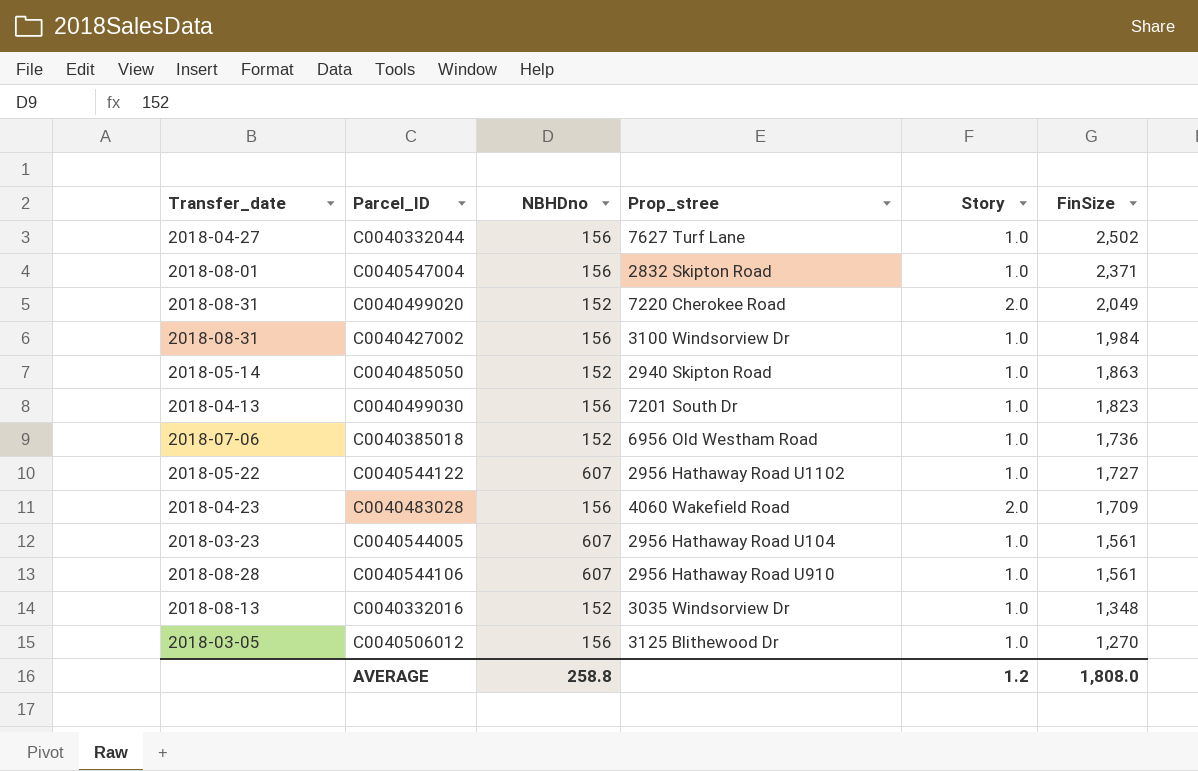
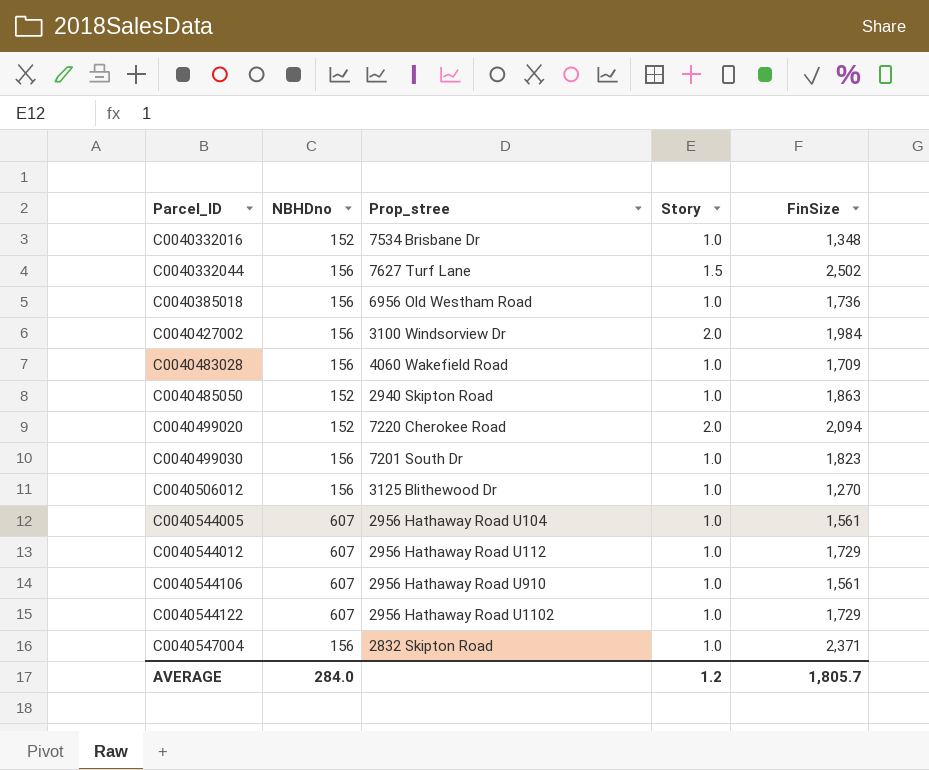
row order: FinSize descending -> Parcel_ID ascending
column Transfer_date | position: 1 -> none
C0040332016 | Prop_stree: 3035 Windsorview Dr -> 7534 Brisbane Dr
C0040332044 | Story: 1.0 -> 1.5
C0040385018 | NBHDno: 152 -> 156
C0040427002 | Story: 1.0 -> 2.0
C0040483028 | Story: 2.0 -> 1.0
C0040499020 | FinSize: 2,049 -> 2,094
row C0040544012: none -> 607 | 2956 Hathaway Road U112 | 1.0 | 1,729
C0040544122 | FinSize: 1,727 -> 1,729
AVERAGE | NBHDno: 258.8 -> 284.0
AVERAGE | FinSize: 1,808.0 -> 1,805.7

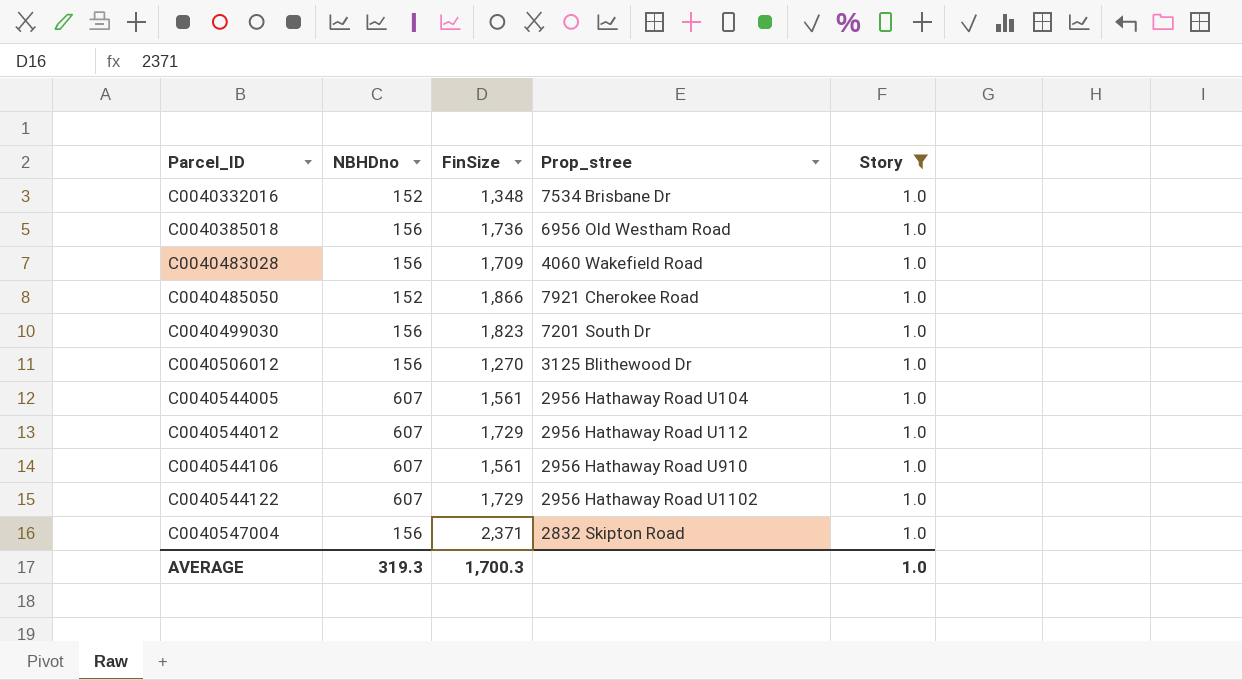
filter: none -> Story = 1.0
column FinSize | position: 5 -> 3
C0040485050 | FinSize: 1,863 -> 1,866
C0040485050 | Prop_stree: 2940 Skipton Road -> 7921 Cherokee Road
AVERAGE | NBHDno: 284.0 -> 319.3
AVERAGE | FinSize: 1,805.7 -> 1,700.3
AVERAGE | Story: 1.2 -> 1.0

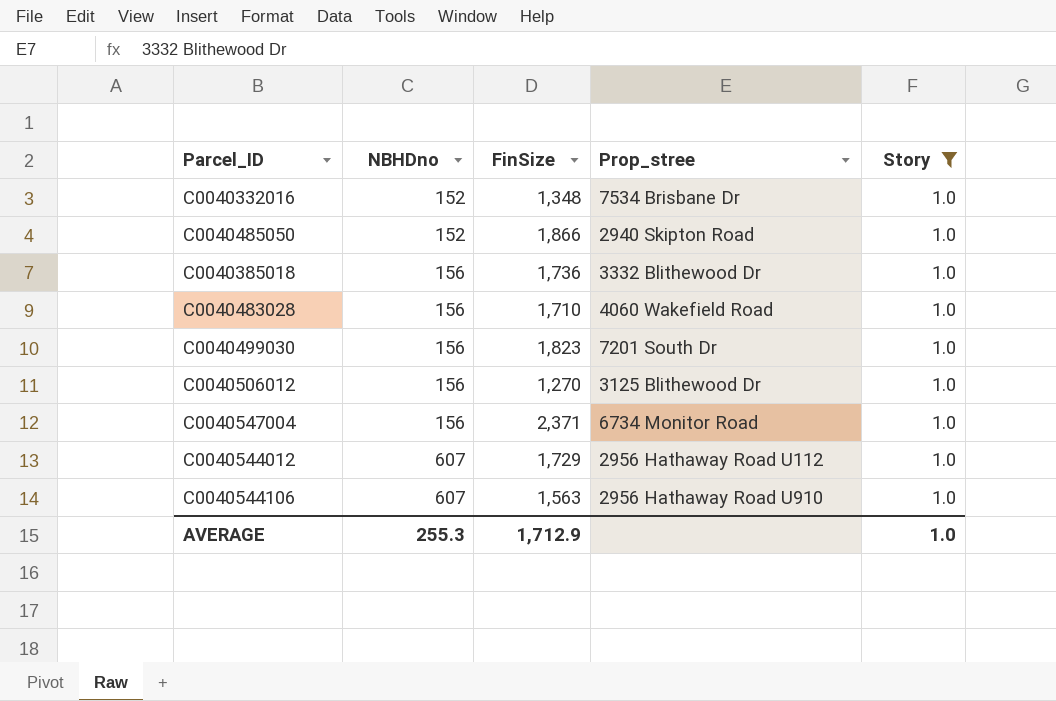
row order: Parcel_ID ascending -> NBHDno ascending
row C0040544005: 607 | 1,561 | 2956 Hathaway Road U104 | 1.0 -> none
row C0040544122: 607 | 1,729 | 2956 Hathaway Road U1102 | 1.0 -> none
C0040485050 | Prop_stree: 7921 Cherokee Road -> 2940 Skipton Road
C0040385018 | Prop_stree: 6956 Old Westham Road -> 3332 Blithewood Dr
C0040483028 | FinSize: 1,709 -> 1,710
C0040547004 | Prop_stree: 2832 Skipton Road -> 6734 Monitor Road
C0040544106 | FinSize: 1,561 -> 1,563
AVERAGE | NBHDno: 319.3 -> 255.3
AVERAGE | FinSize: 1,700.3 -> 1,712.9

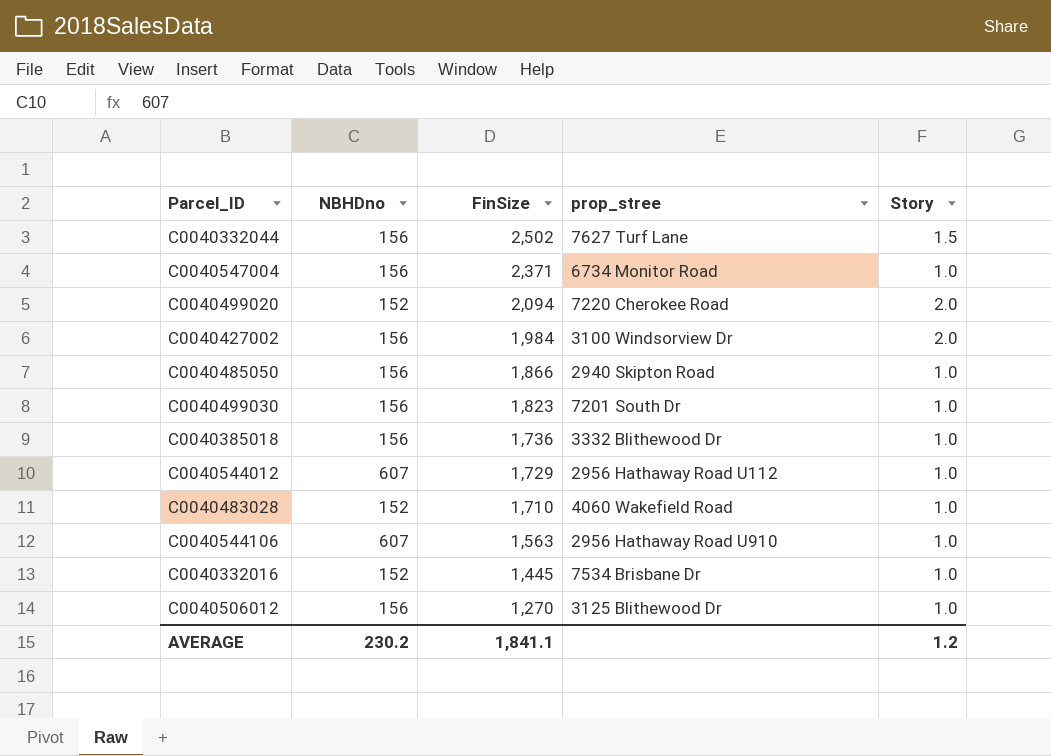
filter: Story = 1.0 -> none
row order: NBHDno ascending -> FinSize descending
column name: Prop_stree -> prop_stree
C0040485050 | NBHDno: 152 -> 156
C0040483028 | NBHDno: 156 -> 152
C0040332016 | FinSize: 1,348 -> 1,445
AVERAGE | NBHDno: 255.3 -> 230.2
AVERAGE | FinSize: 1,712.9 -> 1,841.1
AVERAGE | Story: 1.0 -> 1.2

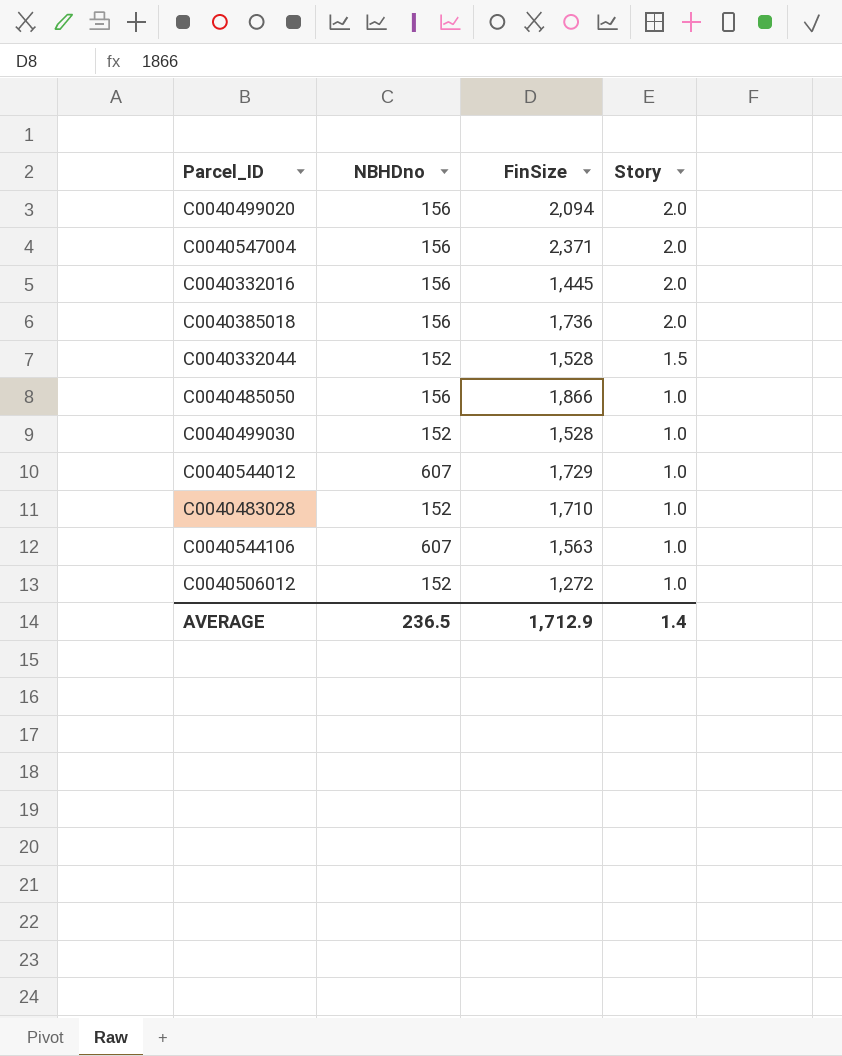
row order: FinSize descending -> Story descending
column prop_stree | position: 4 -> none
row C0040427002: 156 | 1,984 | 3100 Windsorview Dr | 2.0 -> none
C0040499020 | NBHDno: 152 -> 156
C0040547004 | Story: 1.0 -> 2.0
C0040332016 | NBHDno: 152 -> 156
C0040332016 | Story: 1.0 -> 2.0
C0040385018 | Story: 1.0 -> 2.0
C0040332044 | NBHDno: 156 -> 152
C0040332044 | FinSize: 2,502 -> 1,528
C0040499030 | NBHDno: 156 -> 152
C0040499030 | FinSize: 1,823 -> 1,528
C0040506012 | NBHDno: 156 -> 152
C0040506012 | FinSize: 1,270 -> 1,272
AVERAGE | NBHDno: 230.2 -> 236.5
AVERAGE | FinSize: 1,841.1 -> 1,712.9
AVERAGE | Story: 1.2 -> 1.4

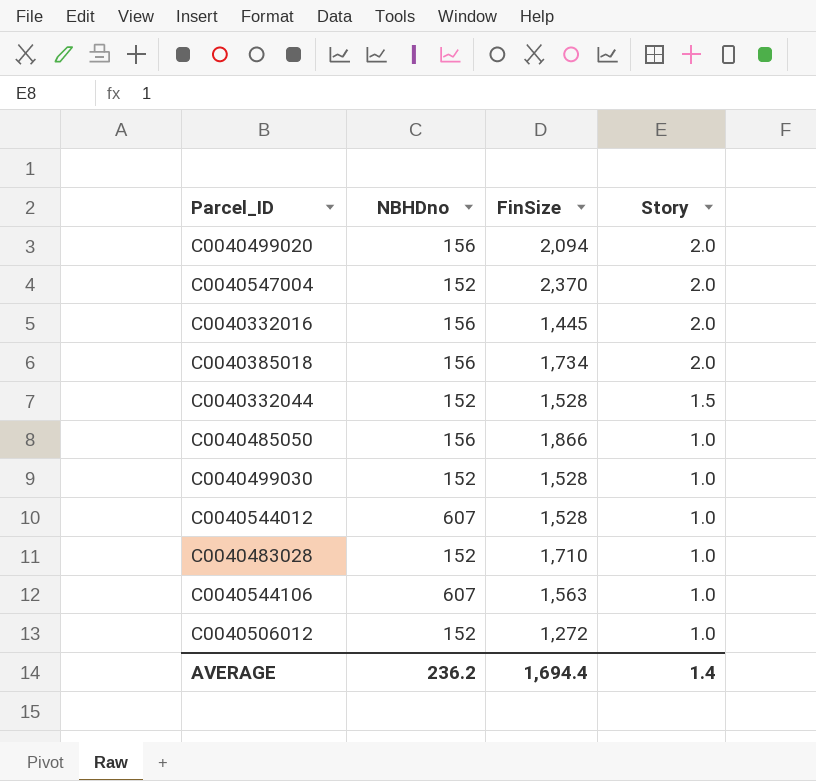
C0040547004 | NBHDno: 156 -> 152
C0040547004 | FinSize: 2,371 -> 2,370
C0040385018 | FinSize: 1,736 -> 1,734
C0040544012 | FinSize: 1,729 -> 1,528
AVERAGE | NBHDno: 236.5 -> 236.2
AVERAGE | FinSize: 1,712.9 -> 1,694.4

